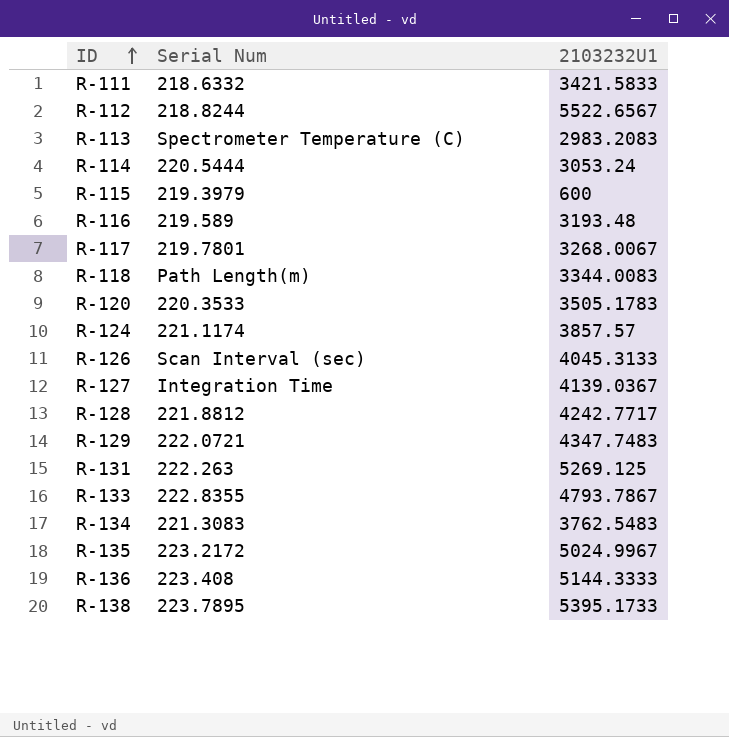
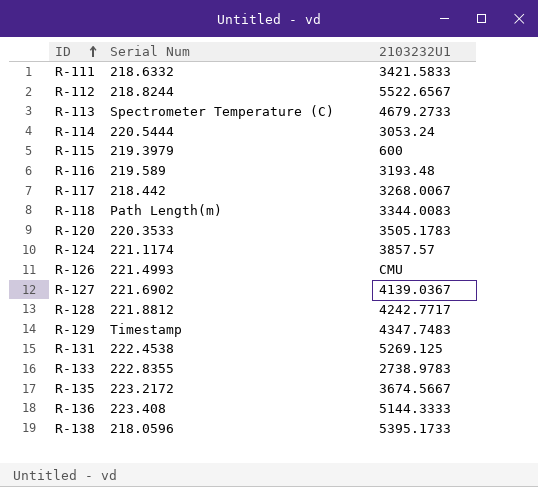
row R-134: 221.3083 | 3762.5483 -> none
R-113 | 2103232U1: 2983.2083 -> 4679.2733
R-117 | Serial Num: 219.7801 -> 218.442
R-126 | Serial Num: Scan Interval (sec) -> 221.4993
R-126 | 2103232U1: 4045.3133 -> CMU
R-127 | Serial Num: Integration Time -> 221.6902
R-129 | Serial Num: 222.0721 -> Timestamp
R-131 | Serial Num: 222.263 -> 222.4538
R-133 | 2103232U1: 4793.7867 -> 2738.9783
R-135 | 2103232U1: 5024.9967 -> 3674.5667
R-138 | Serial Num: 223.7895 -> 218.0596

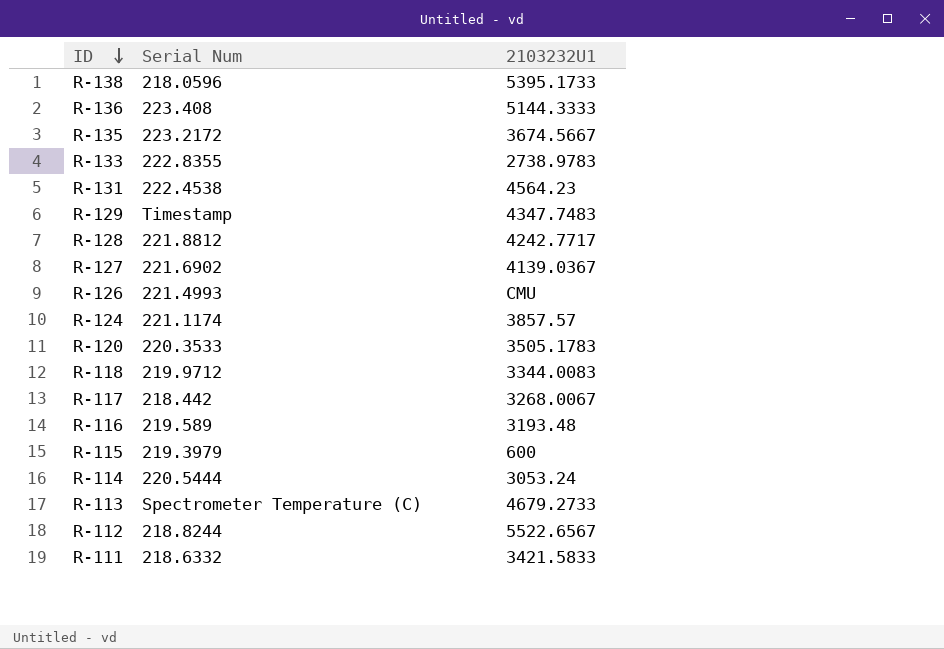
row order: ID ascending -> ID descending
R-131 | 2103232U1: 5269.125 -> 4564.23
R-118 | Serial Num: Path Length(m) -> 219.9712

